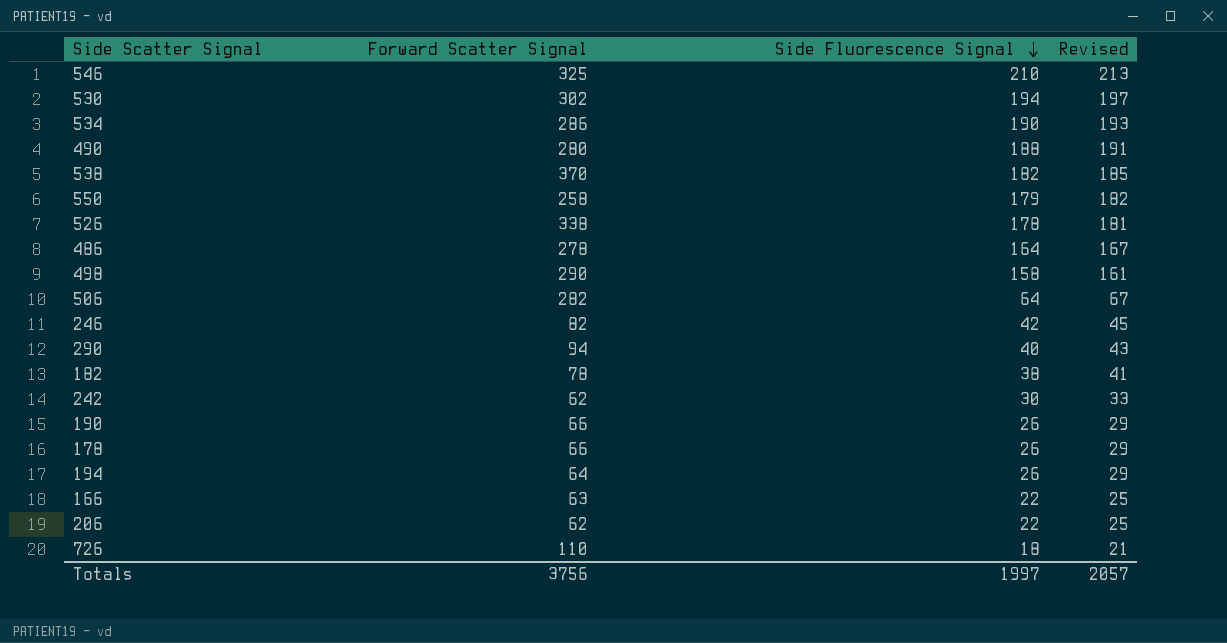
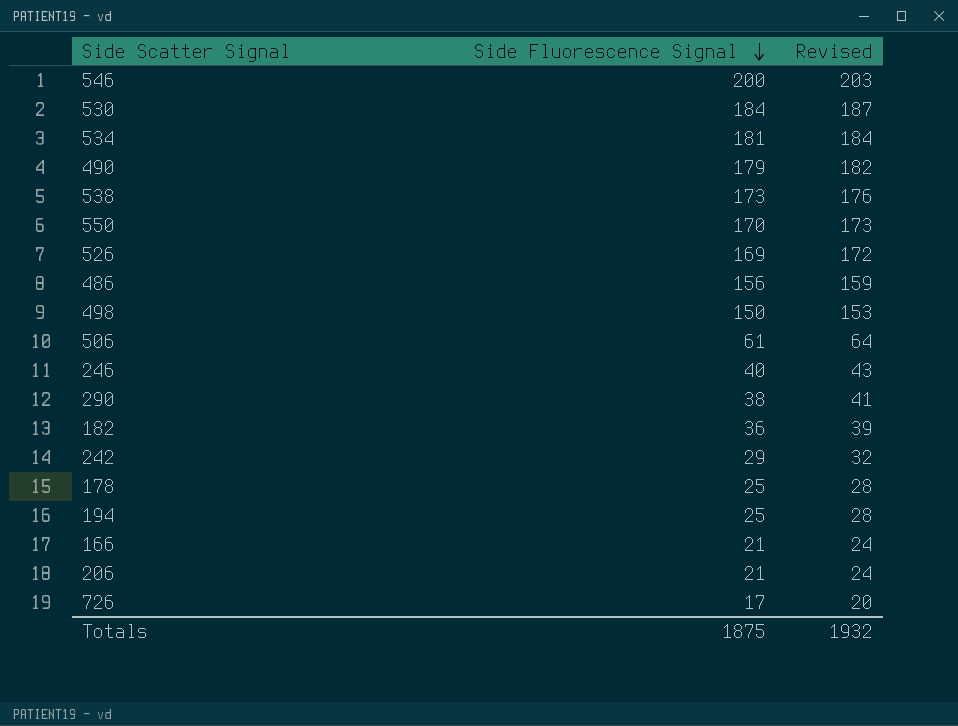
column Forward Scatter Signal | position: 2 -> none
row 190: 66 | 26 | 29 -> none
546 | Side Fluorescence Signal: 210 -> 200
546 | Revised: 213 -> 203
530 | Side Fluorescence Signal: 194 -> 184
530 | Revised: 197 -> 187
534 | Side Fluorescence Signal: 190 -> 181
534 | Revised: 193 -> 184
490 | Side Fluorescence Signal: 188 -> 179
490 | Revised: 191 -> 182
538 | Side Fluorescence Signal: 182 -> 173
538 | Revised: 185 -> 176
550 | Side Fluorescence Signal: 179 -> 170
550 | Revised: 182 -> 173
526 | Side Fluorescence Signal: 178 -> 169
526 | Revised: 181 -> 172
486 | Side Fluorescence Signal: 164 -> 156
486 | Revised: 167 -> 159
498 | Side Fluorescence Signal: 158 -> 150
498 | Revised: 161 -> 153
506 | Side Fluorescence Signal: 64 -> 61
506 | Revised: 67 -> 64
246 | Side Fluorescence Signal: 42 -> 40
246 | Revised: 45 -> 43
290 | Side Fluorescence Signal: 40 -> 38
290 | Revised: 43 -> 41
182 | Side Fluorescence Signal: 38 -> 36
182 | Revised: 41 -> 39
242 | Side Fluorescence Signal: 30 -> 29
242 | Revised: 33 -> 32
178 | Side Fluorescence Signal: 26 -> 25
178 | Revised: 29 -> 28
194 | Side Fluorescence Signal: 26 -> 25
194 | Revised: 29 -> 28
166 | Side Fluorescence Signal: 22 -> 21
166 | Revised: 25 -> 24
206 | Side Fluorescence Signal: 22 -> 21
206 | Revised: 25 -> 24
726 | Side Fluorescence Signal: 18 -> 17
726 | Revised: 21 -> 20
Totals | Side Fluorescence Signal: 1997 -> 1875
Totals | Revised: 2057 -> 1932

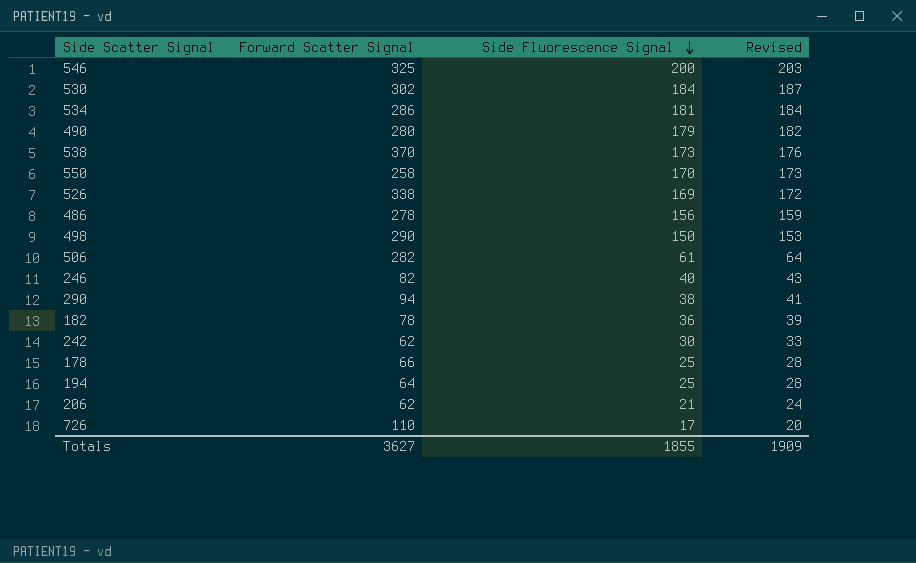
column Forward Scatter Signal | position: none -> 2
row 166: 21 | 24 -> none
242 | Side Fluorescence Signal: 29 -> 30
242 | Revised: 32 -> 33
Totals | Side Fluorescence Signal: 1875 -> 1855
Totals | Revised: 1932 -> 1909

